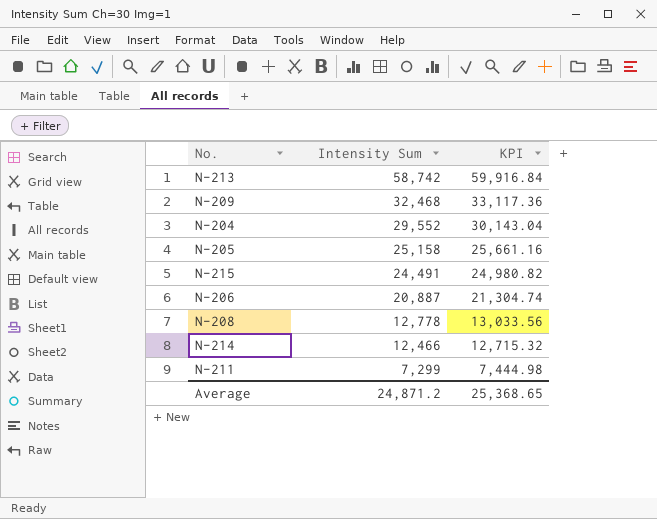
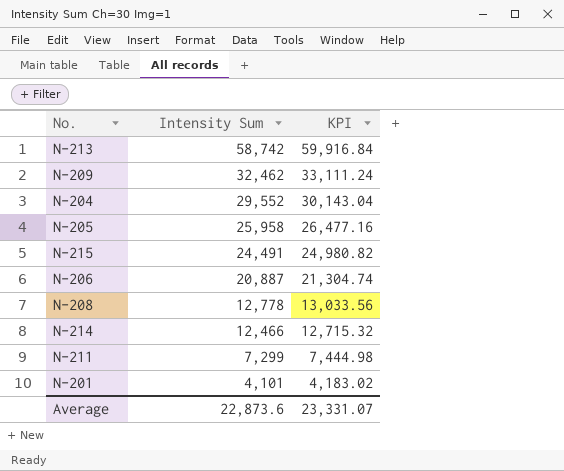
N-209 | Intensity Sum: 32,468 -> 32,462
N-209 | KPI: 33,117.36 -> 33,111.24
N-205 | Intensity Sum: 25,158 -> 25,958
N-205 | KPI: 25,661.16 -> 26,477.16
row N-201: none -> 4,101 | 4,183.02
Average | Intensity Sum: 24,871.2 -> 22,873.6
Average | KPI: 25,368.65 -> 23,331.07

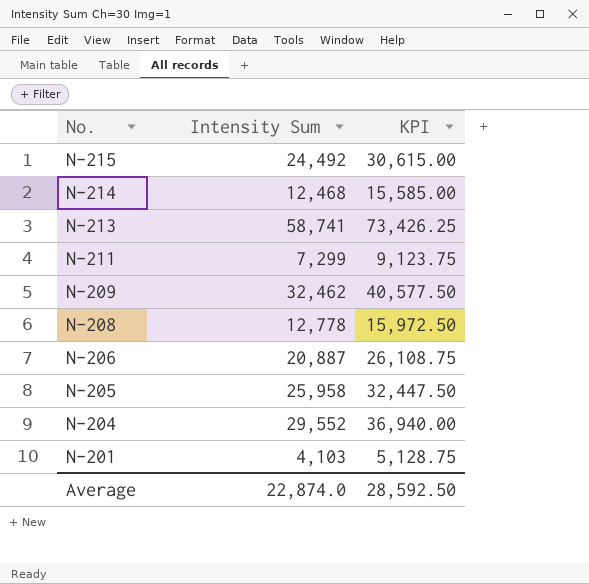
row order: Intensity Sum descending -> No. descending
column KPI | formula: [Intensity Sum] * 1.02 -> [Intensity Sum] * 1.25
N-215 | Intensity Sum: 24,491 -> 24,492
N-214 | Intensity Sum: 12,466 -> 12,468
N-213 | Intensity Sum: 58,742 -> 58,741
N-201 | Intensity Sum: 4,101 -> 4,103
Average | Intensity Sum: 22,873.6 -> 22,874.0
Average | KPI: 23,331.07 -> 28,592.50

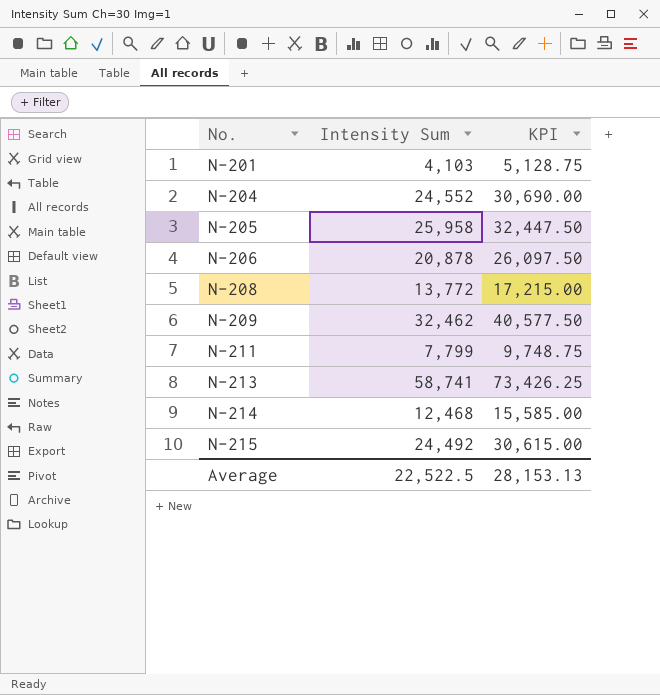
row order: No. descending -> No. ascending
N-204 | Intensity Sum: 29,552 -> 24,552
N-204 | KPI: 36,940.00 -> 30,690.00
N-206 | Intensity Sum: 20,887 -> 20,878
N-206 | KPI: 26,108.75 -> 26,097.50
N-208 | Intensity Sum: 12,778 -> 13,772
N-208 | KPI: 15,972.50 -> 17,215.00
N-211 | Intensity Sum: 7,299 -> 7,799
N-211 | KPI: 9,123.75 -> 9,748.75
Average | Intensity Sum: 22,874.0 -> 22,522.5
Average | KPI: 28,592.50 -> 28,153.13

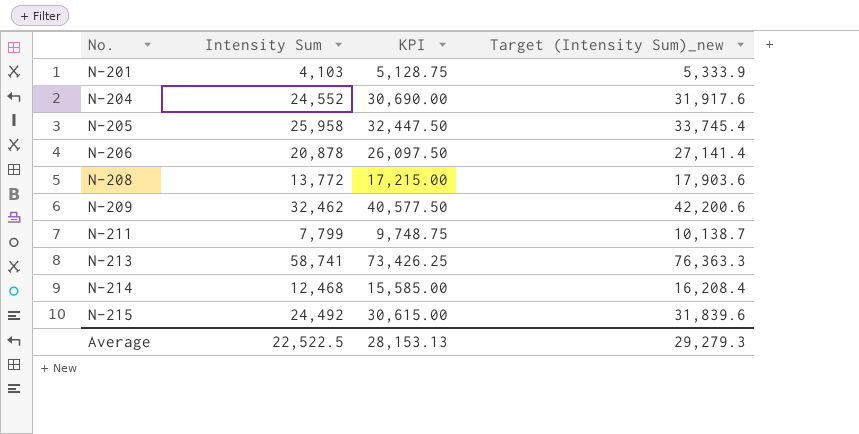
column Target (Intensity Sum)_new | formula: none -> [Intensity Sum] * 1.3

